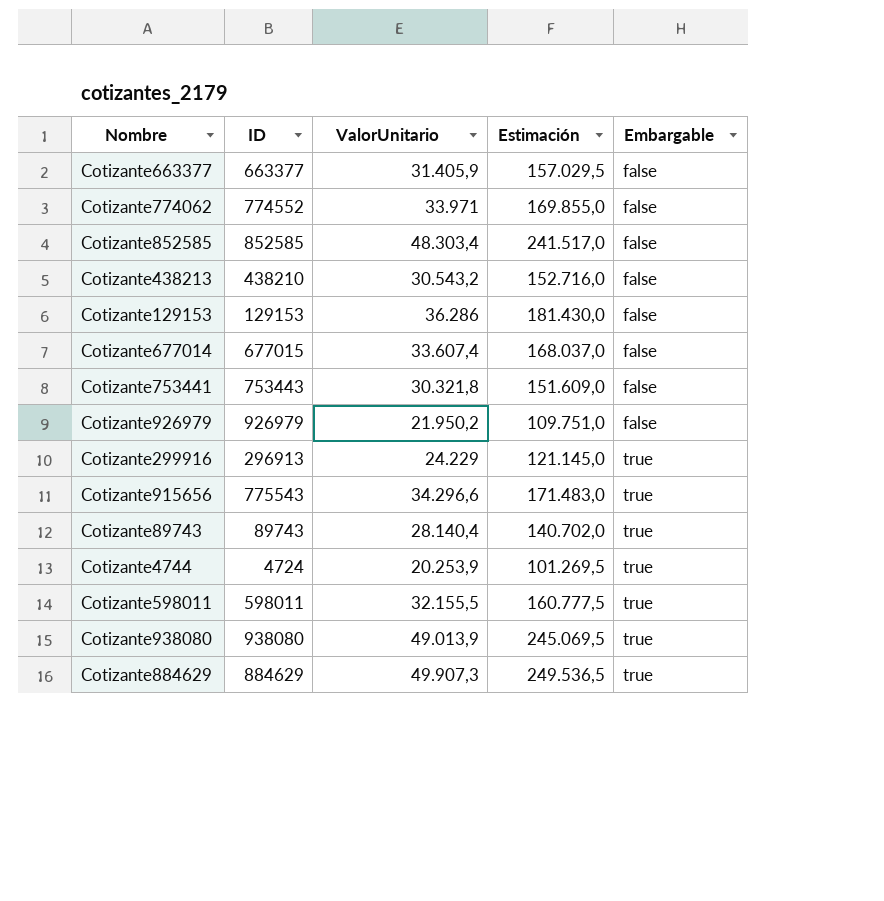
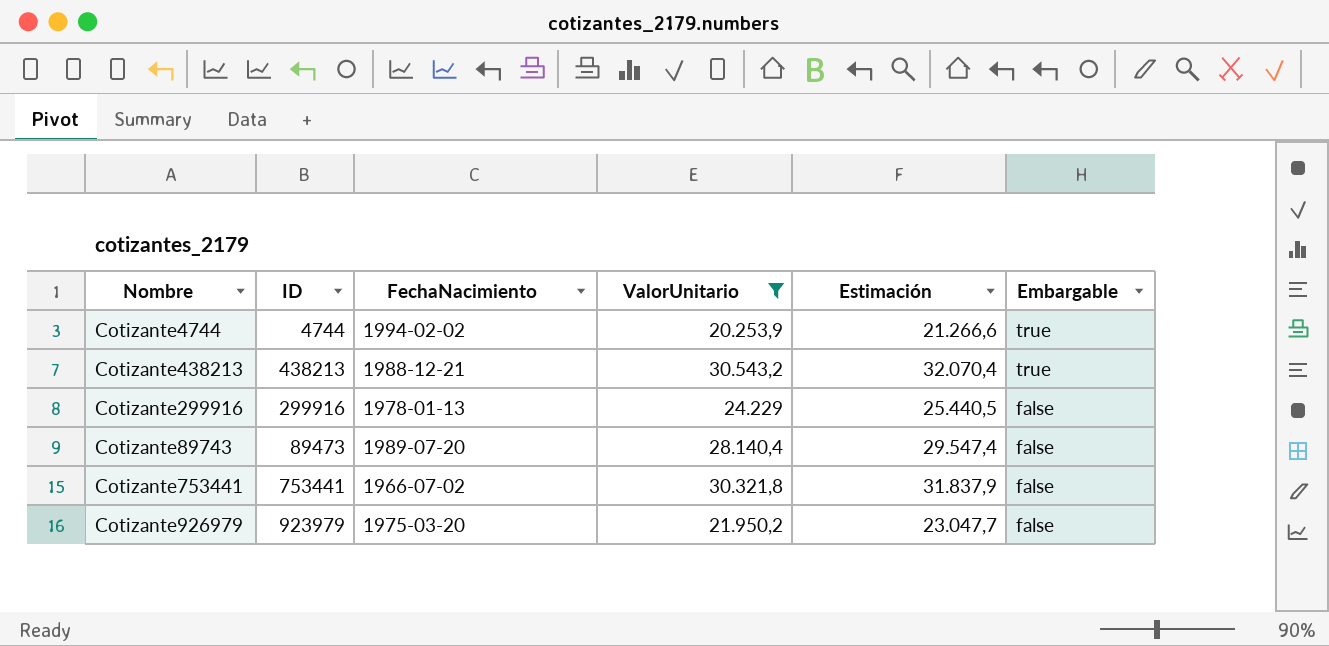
filter: none -> ValorUnitario <= 30.543,2
row order: Embargable ascending -> Embargable descending
column FechaNacimiento | position: none -> 3
column Estimación | formula: [ValorUnitario] * 5 -> [ValorUnitario] * 1,05
Cotizante4744 | ID: 4724 -> 4744
Cotizante438213 | ID: 438210 -> 438213
Cotizante438213 | Embargable: false -> true
Cotizante299916 | ID: 296913 -> 299916
Cotizante299916 | Embargable: true -> false
Cotizante89743 | ID: 89743 -> 89473
Cotizante89743 | Embargable: true -> false
Cotizante753441 | ID: 753443 -> 753441
Cotizante926979 | ID: 926979 -> 923979

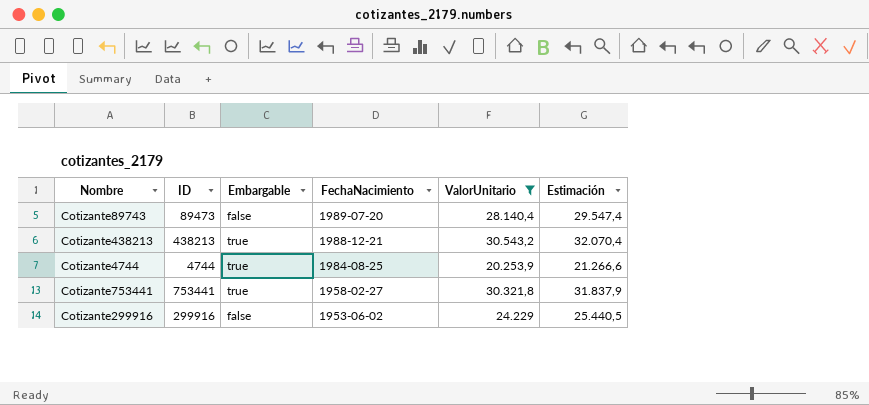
row order: Embargable descending -> FechaNacimiento descending
column Embargable | position: 6 -> 3
row Cotizante926979: 923979 | 1975-03-20 | 21.950,2 | 23.047,7 | false -> none
Cotizante4744 | FechaNacimiento: 1994-02-02 -> 1984-08-25
Cotizante753441 | Embargable: false -> true
Cotizante753441 | FechaNacimiento: 1966-07-02 -> 1958-02-27
Cotizante299916 | FechaNacimiento: 1978-01-13 -> 1953-06-02

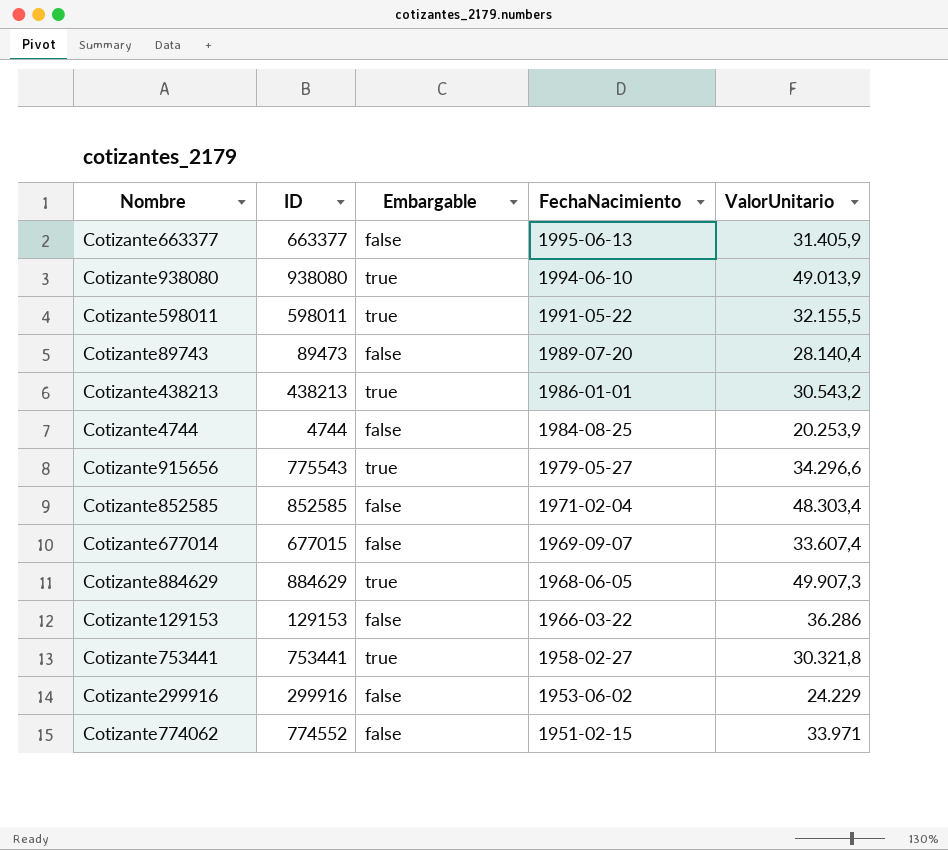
filter: ValorUnitario <= 30.543,2 -> none
column Estimación | formula: [ValorUnitario] * 1,05 -> none
Cotizante438213 | FechaNacimiento: 1988-12-21 -> 1986-01-01
Cotizante4744 | Embargable: true -> false

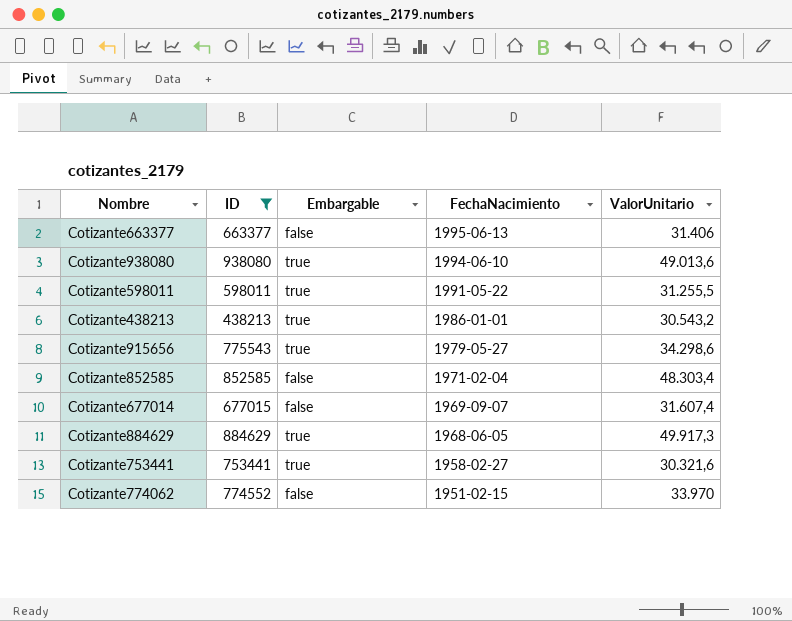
filter: none -> ID >= 438213
Cotizante663377 | ValorUnitario: 31.405,9 -> 31.406
Cotizante938080 | ValorUnitario: 49.013,9 -> 49.013,6
Cotizante598011 | ValorUnitario: 32.155,5 -> 31.255,5
Cotizante915656 | ValorUnitario: 34.296,6 -> 34.298,6
Cotizante677014 | ValorUnitario: 33.607,4 -> 31.607,4
Cotizante884629 | ValorUnitario: 49.907,3 -> 49.917,3
Cotizante753441 | ValorUnitario: 30.321,8 -> 30.321,6
Cotizante774062 | ValorUnitario: 33.971 -> 33.970

